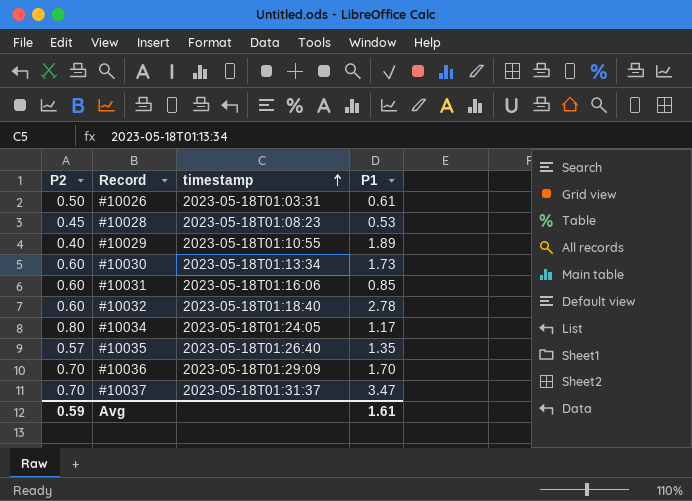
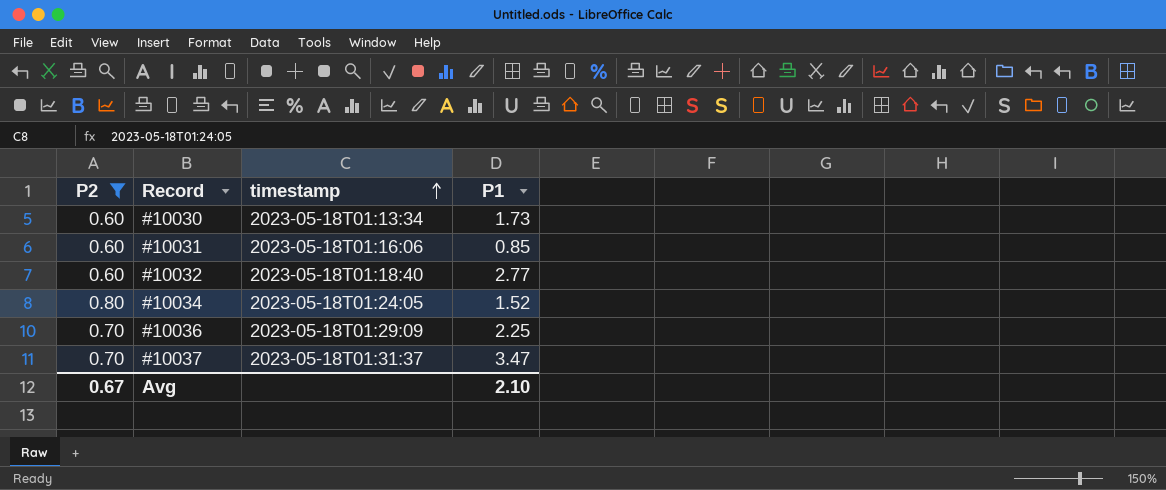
filter: none -> P2 >= 0.60
#10032 | P1: 2.78 -> 2.77
#10034 | P1: 1.17 -> 1.52
#10036 | P1: 1.70 -> 2.25
Avg | P2: 0.59 -> 0.67
Avg | P1: 1.61 -> 2.10

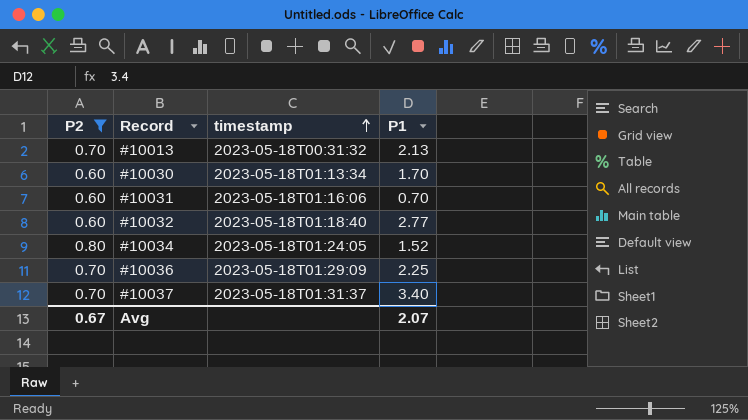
row #10013: none -> 0.70 | 2023-05-18T00:31:32 | 2.13
#10030 | P1: 1.73 -> 1.70
#10031 | P1: 0.85 -> 0.70
#10037 | P1: 3.47 -> 3.40
Avg | P1: 2.10 -> 2.07

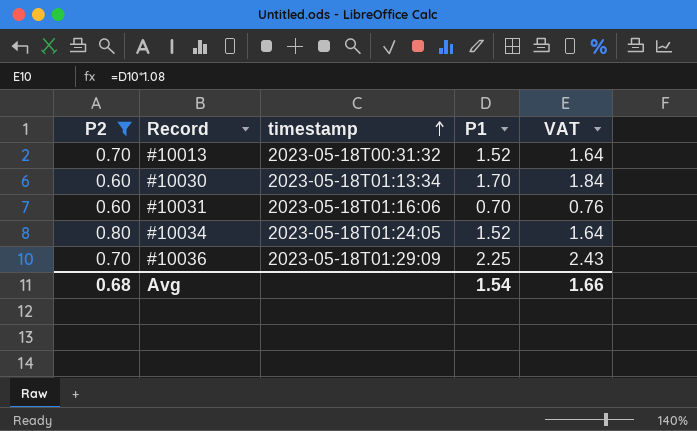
column VAT | formula: none -> [P1] * 1.08
row #10032: 0.60 | 2023-05-18T01:18:40 | 2.77 -> none
row #10037: 0.70 | 2023-05-18T01:31:37 | 3.40 -> none
#10013 | P1: 2.13 -> 1.52
Avg | P2: 0.67 -> 0.68
Avg | P1: 2.07 -> 1.54

